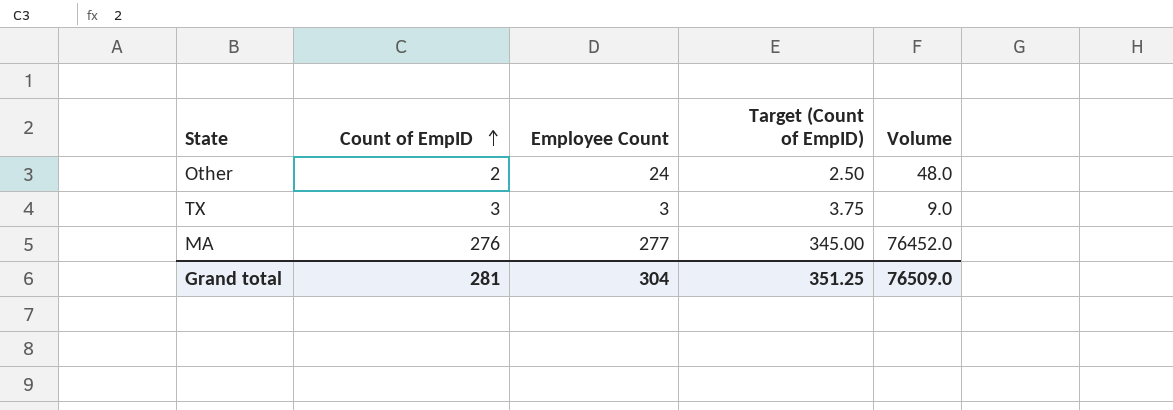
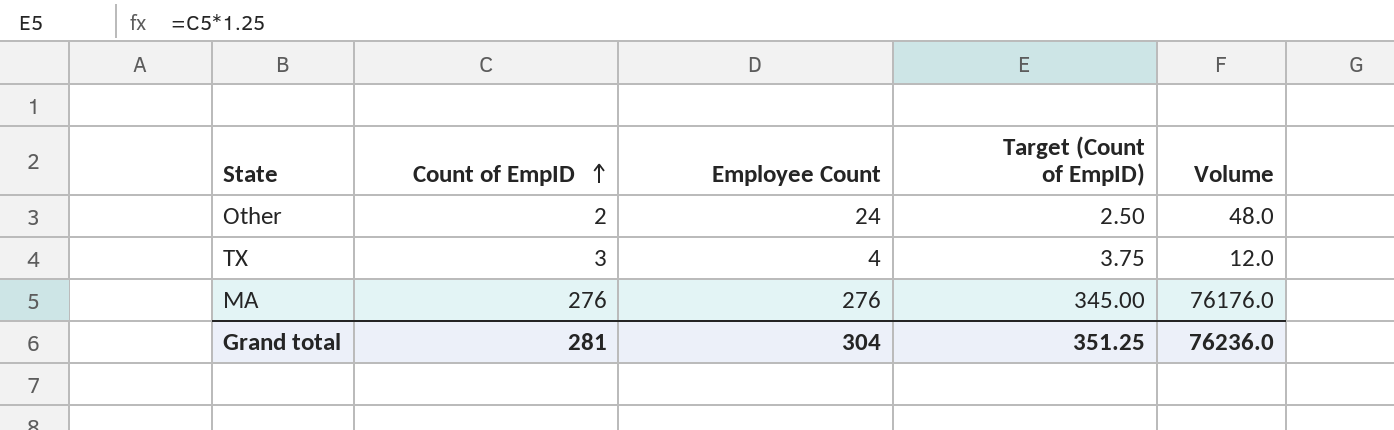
TX | Employee Count: 3 -> 4
TX | Volume: 9.0 -> 12.0
MA | Employee Count: 277 -> 276
MA | Volume: 76452.0 -> 76176.0
Grand total | Volume: 76509.0 -> 76236.0

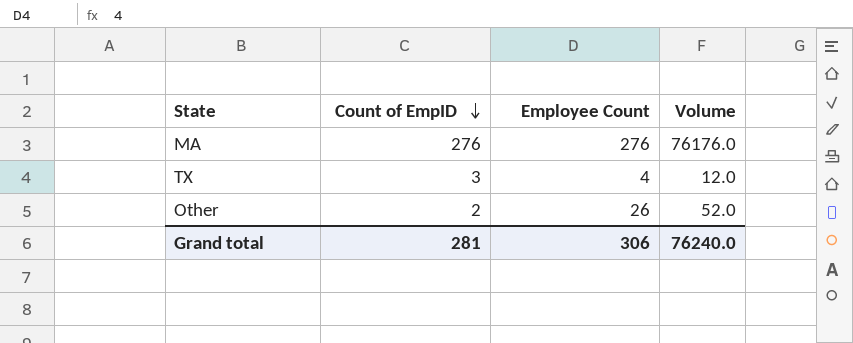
row order: Count of EmpID ascending -> Count of EmpID descending
column Target (Count of EmpID) | formula: [Count of EmpID] * 1.25 -> none
Other | Employee Count: 24 -> 26
Other | Volume: 48.0 -> 52.0
Grand total | Employee Count: 304 -> 306
Grand total | Volume: 76236.0 -> 76240.0

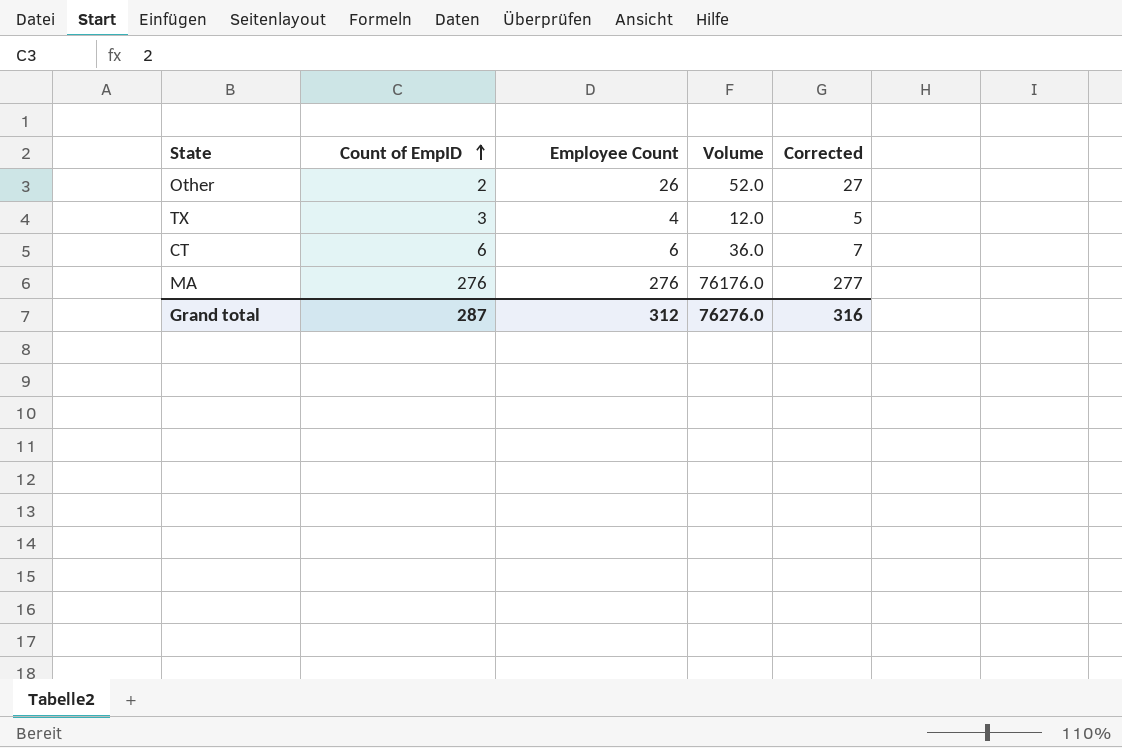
row order: Count of EmpID descending -> Count of EmpID ascending
column Corrected | formula: none -> [Employee Count] + 1
row CT: none -> 6 | 6 | 36.0 | 7
Grand total | Count of EmpID: 281 -> 287
Grand total | Employee Count: 306 -> 312
Grand total | Volume: 76240.0 -> 76276.0

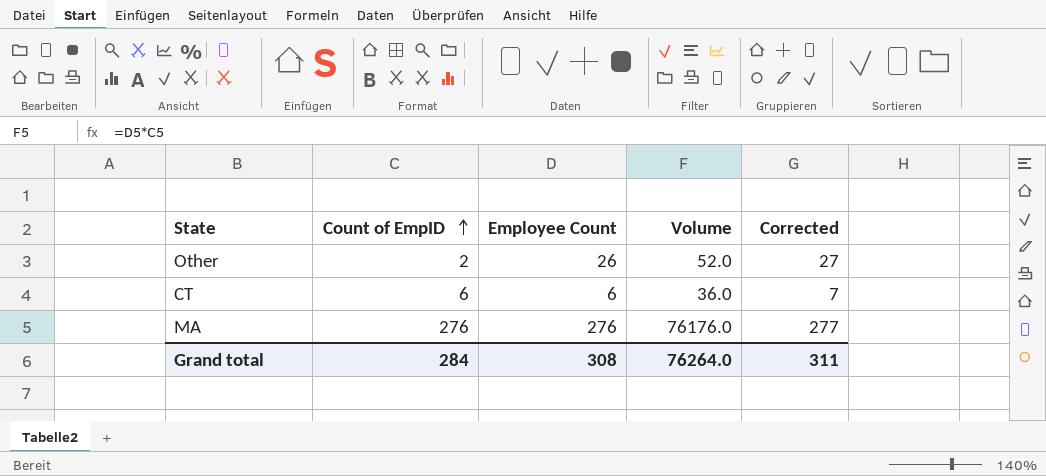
row TX: 3 | 4 | 12.0 | 5 -> none
Grand total | Count of EmpID: 287 -> 284
Grand total | Employee Count: 312 -> 308
Grand total | Volume: 76276.0 -> 76264.0
Grand total | Corrected: 316 -> 311

